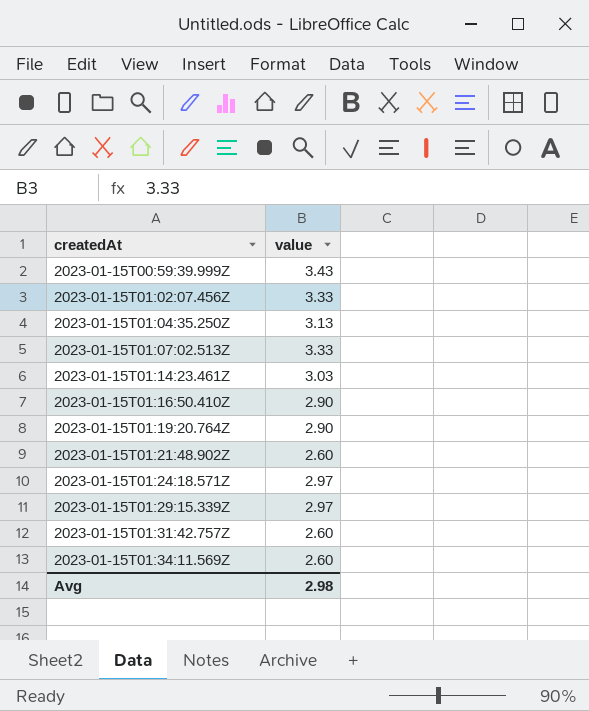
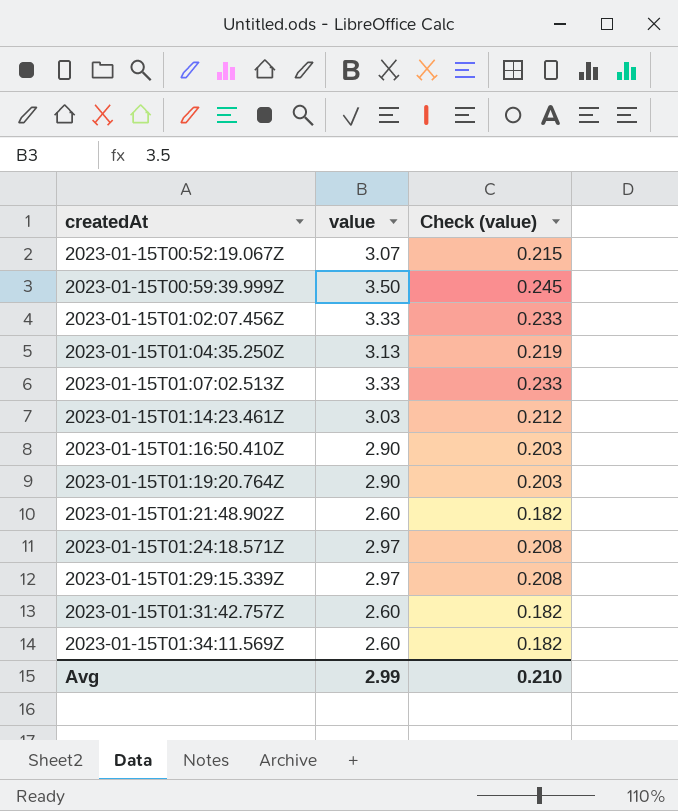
column Check (value) | formula: none -> [value] * 0.07
row 2023-01-15T00:52:19.067Z: none -> 3.07 | 0.215
2023-01-15T00:59:39.999Z | value: 3.43 -> 3.50
Avg | value: 2.98 -> 2.99

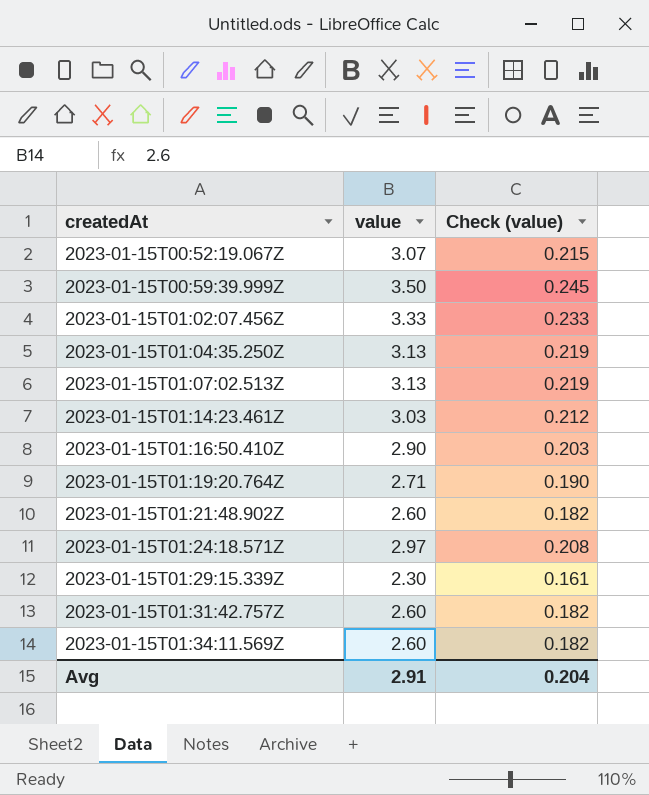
2023-01-15T01:07:02.513Z | value: 3.33 -> 3.13
2023-01-15T01:07:02.513Z | Check (value): 0.233 -> 0.219
2023-01-15T01:19:20.764Z | value: 2.90 -> 2.71
2023-01-15T01:19:20.764Z | Check (value): 0.203 -> 0.190
2023-01-15T01:29:15.339Z | value: 2.97 -> 2.30
2023-01-15T01:29:15.339Z | Check (value): 0.208 -> 0.161
Avg | value: 2.99 -> 2.91
Avg | Check (value): 0.210 -> 0.204

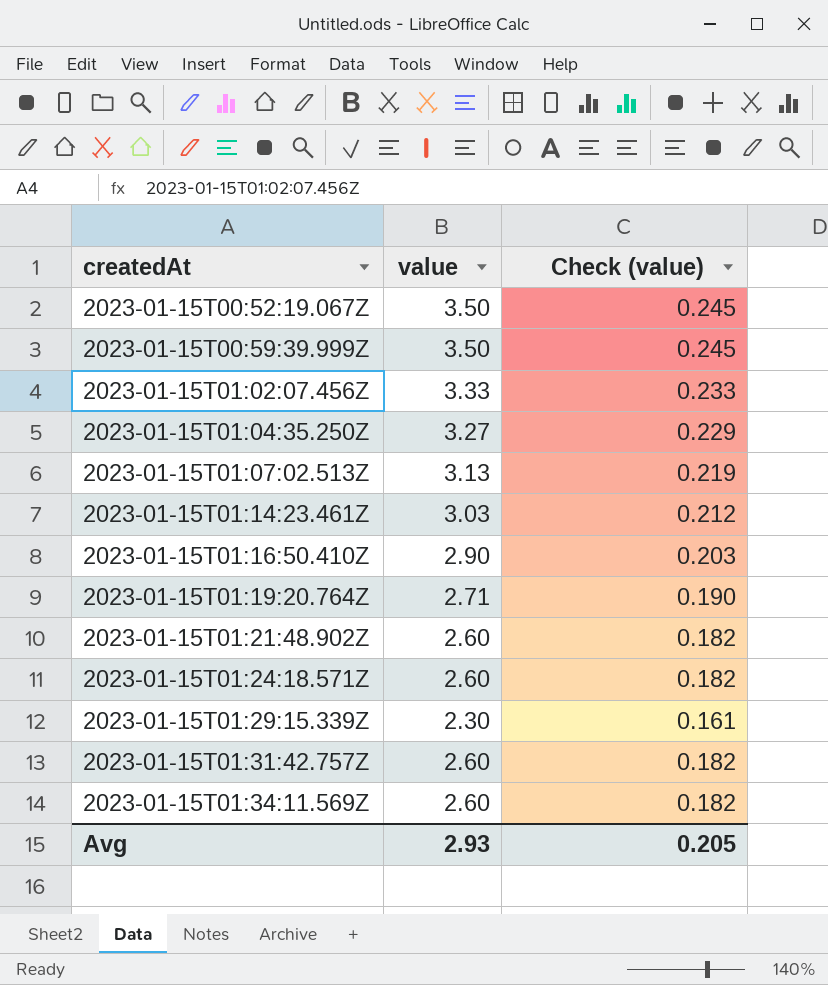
2023-01-15T00:52:19.067Z | value: 3.07 -> 3.50
2023-01-15T00:52:19.067Z | Check (value): 0.215 -> 0.245
2023-01-15T01:04:35.250Z | value: 3.13 -> 3.27
2023-01-15T01:04:35.250Z | Check (value): 0.219 -> 0.229
2023-01-15T01:24:18.571Z | value: 2.97 -> 2.60
2023-01-15T01:24:18.571Z | Check (value): 0.208 -> 0.182
Avg | value: 2.91 -> 2.93
Avg | Check (value): 0.204 -> 0.205

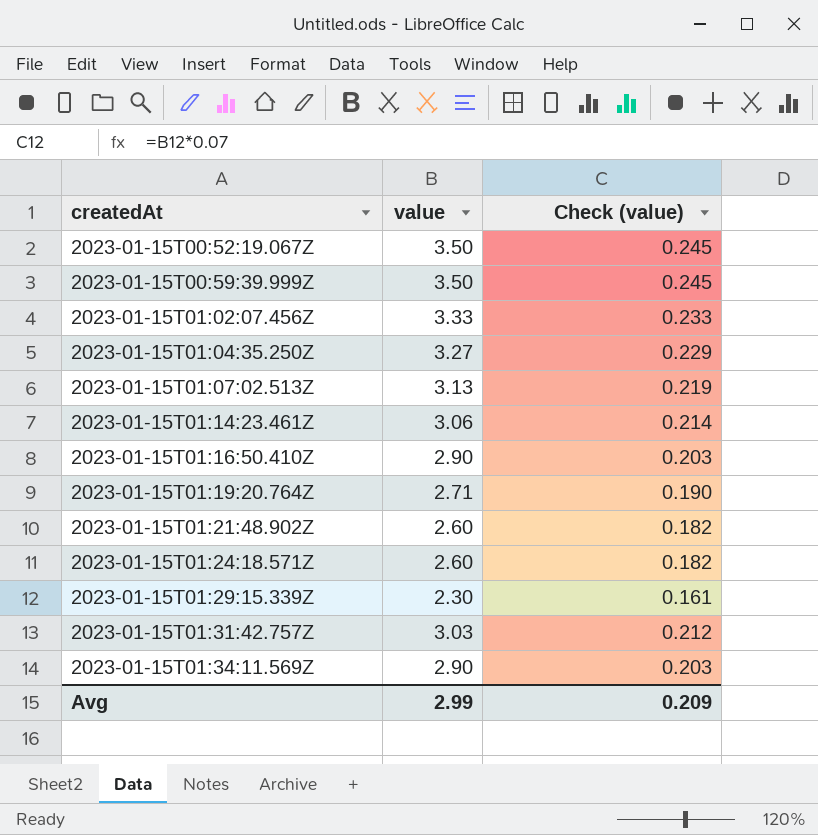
2023-01-15T01:14:23.461Z | value: 3.03 -> 3.06
2023-01-15T01:14:23.461Z | Check (value): 0.212 -> 0.214
2023-01-15T01:31:42.757Z | value: 2.60 -> 3.03
2023-01-15T01:31:42.757Z | Check (value): 0.182 -> 0.212
2023-01-15T01:34:11.569Z | value: 2.60 -> 2.90
2023-01-15T01:34:11.569Z | Check (value): 0.182 -> 0.203
Avg | value: 2.93 -> 2.99
Avg | Check (value): 0.205 -> 0.209

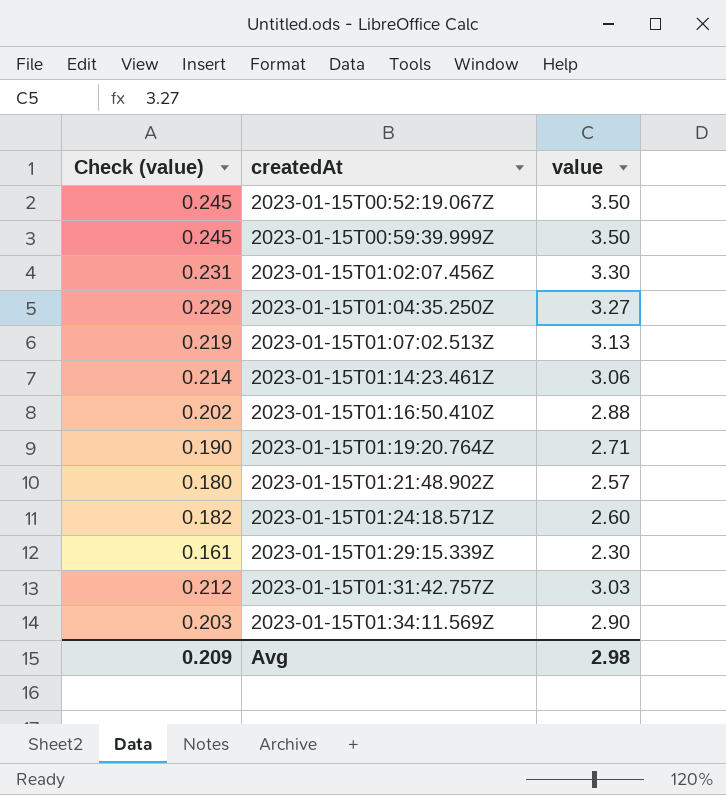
column Check (value) | position: 3 -> 1
2023-01-15T01:02:07.456Z | Check (value): 0.233 -> 0.231
2023-01-15T01:02:07.456Z | value: 3.33 -> 3.30
2023-01-15T01:16:50.410Z | Check (value): 0.203 -> 0.202
2023-01-15T01:16:50.410Z | value: 2.90 -> 2.88
2023-01-15T01:21:48.902Z | Check (value): 0.182 -> 0.180
2023-01-15T01:21:48.902Z | value: 2.60 -> 2.57
Avg | value: 2.99 -> 2.98

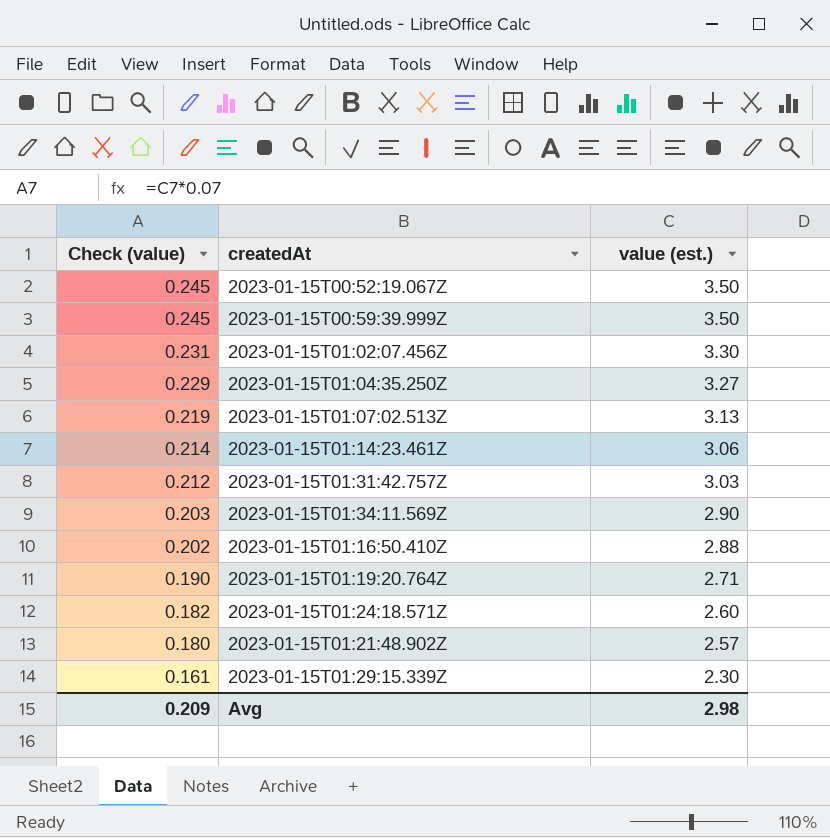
row order: createdAt ascending -> Check (value) descending
column name: value -> value (est.)

